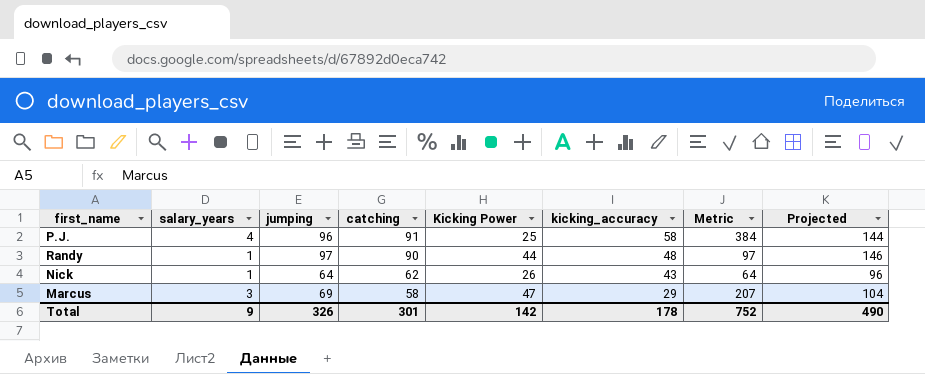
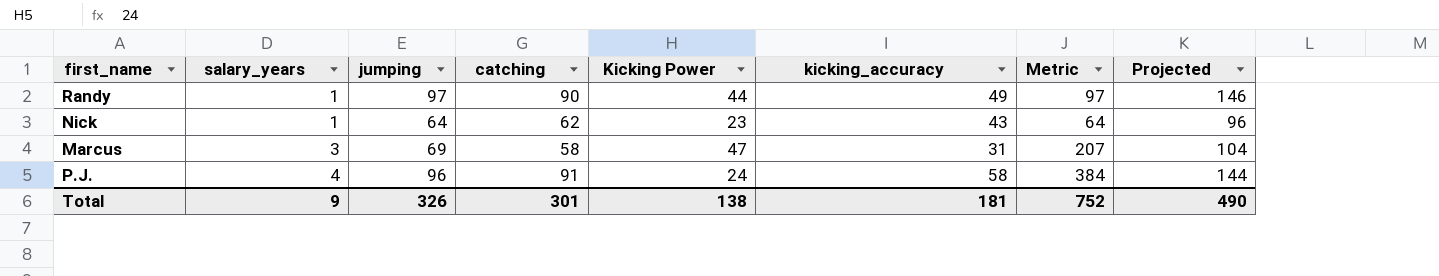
row order: catching descending -> salary_years ascending
Randy | kicking_accuracy: 48 -> 49
Nick | Kicking Power: 26 -> 23
Marcus | kicking_accuracy: 29 -> 31
P.J. | Kicking Power: 25 -> 24
Total | Kicking Power: 142 -> 138
Total | kicking_accuracy: 178 -> 181

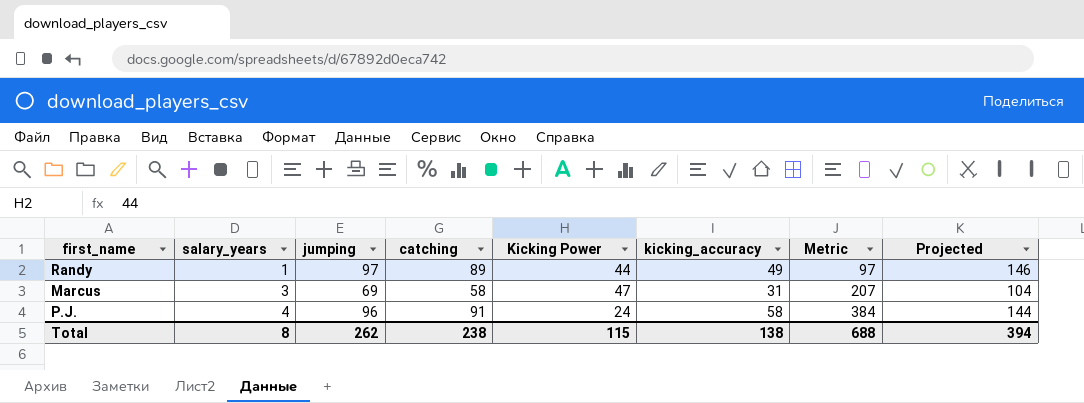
row Nick: 1 | 64 | 62 | 23 | 43 | 64 | 96 -> none
Randy | catching: 90 -> 89
Total | salary_years: 9 -> 8
Total | jumping: 326 -> 262
Total | catching: 301 -> 238
Total | Kicking Power: 138 -> 115
Total | kicking_accuracy: 181 -> 138
Total | Metric: 752 -> 688
Total | Projected: 490 -> 394

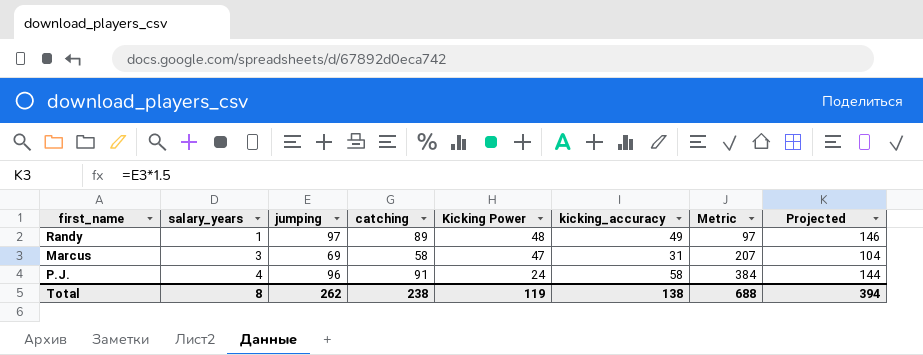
Randy | Kicking Power: 44 -> 48
Total | Kicking Power: 115 -> 119

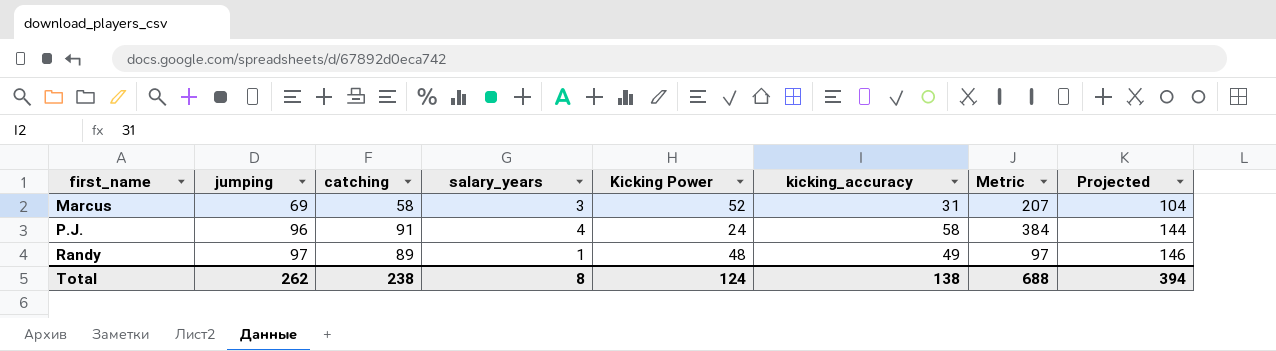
row order: salary_years ascending -> first_name ascending
column salary_years | position: 2 -> 4
Marcus | Kicking Power: 47 -> 52
Total | Kicking Power: 119 -> 124

